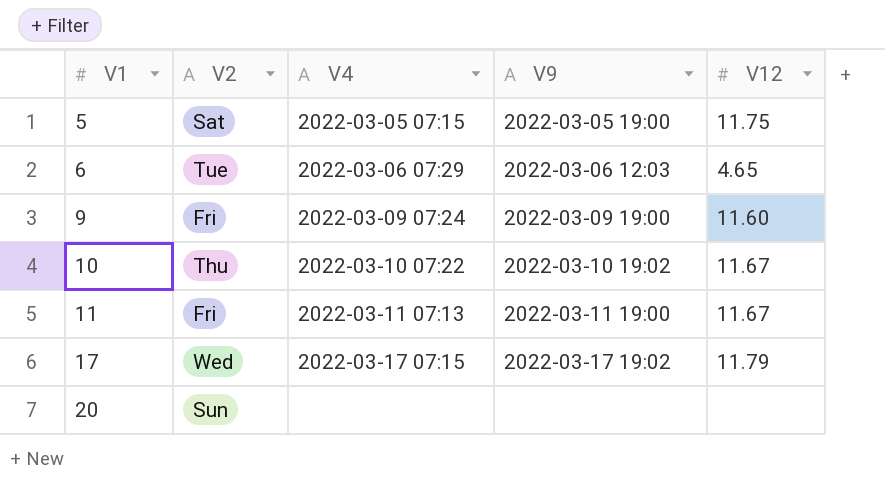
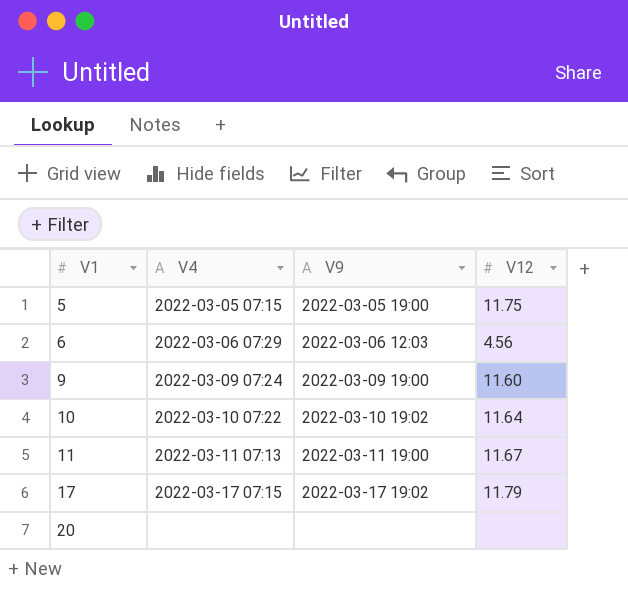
column V2 | position: 2 -> none
6 | V12: 4.65 -> 4.56
10 | V12: 11.67 -> 11.64

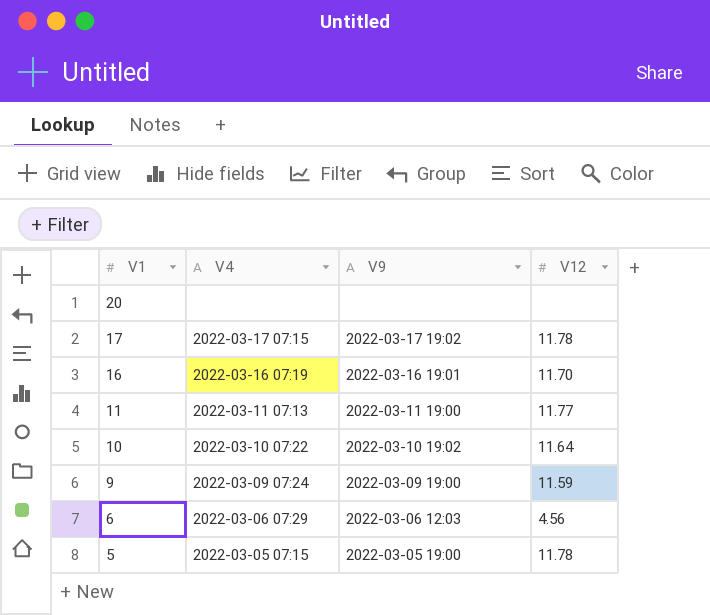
row order: V1 ascending -> V1 descending
17 | V12: 11.79 -> 11.78
row 16: none -> 2022-03-16 07:19 | 2022-03-16 19:01 | 11.70
11 | V12: 11.67 -> 11.77
9 | V12: 11.60 -> 11.59
5 | V12: 11.75 -> 11.78

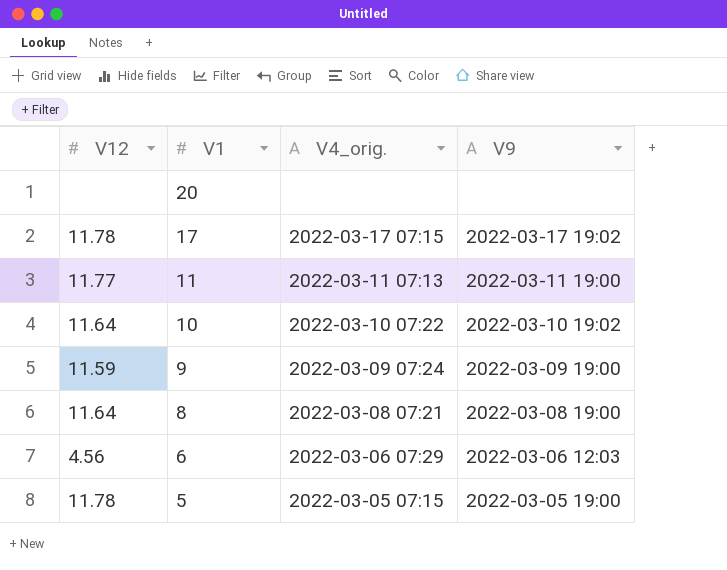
column V12 | position: 4 -> 1
column name: V4 -> V4_orig.
row 16: 2022-03-16 07:19 | 2022-03-16 19:01 | 11.70 -> none
row 8: none -> 11.64 | 2022-03-08 07:21 | 2022-03-08 19:00

